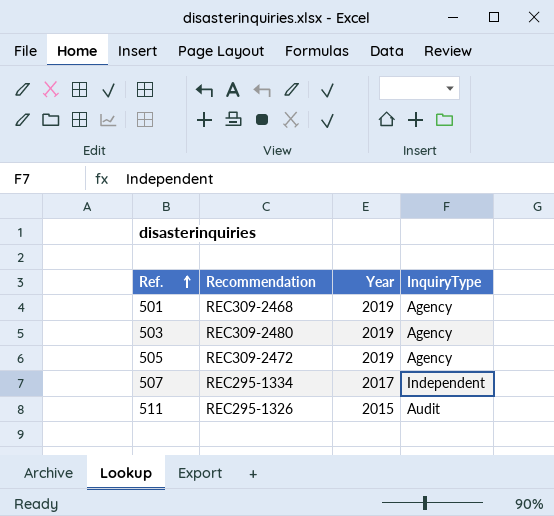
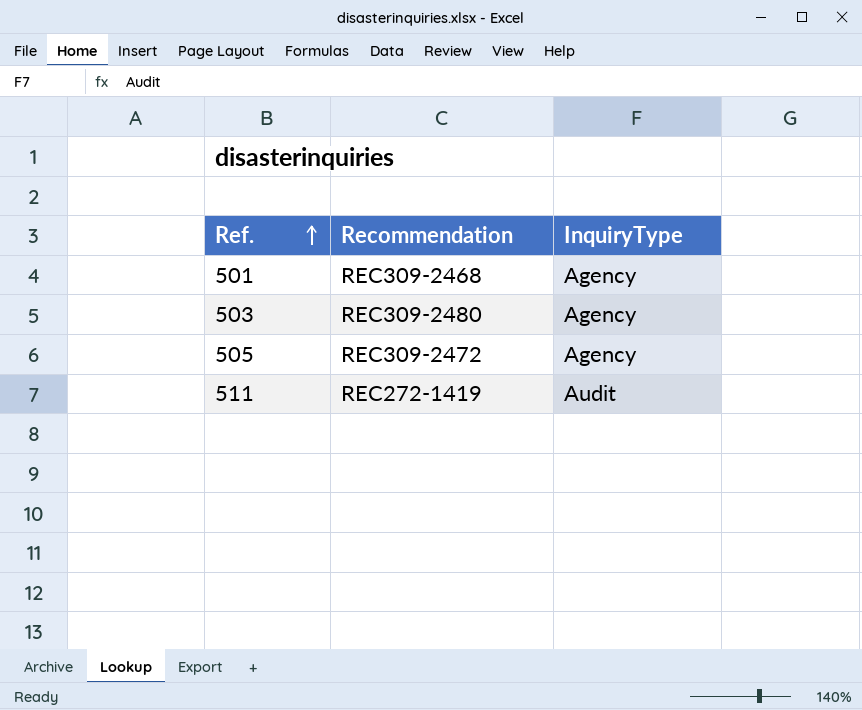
column Year | position: 3 -> none
row 507: REC295-1334 | 2017 | Independent -> none
511 | Recommendation: REC295-1326 -> REC272-1419

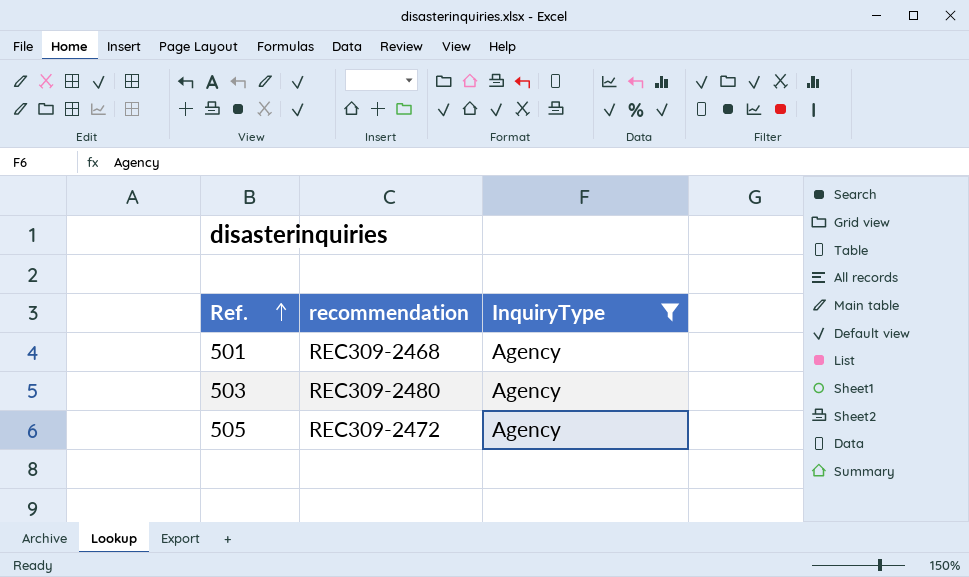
filter: none -> InquiryType = Agency
column name: Recommendation -> recommendation

